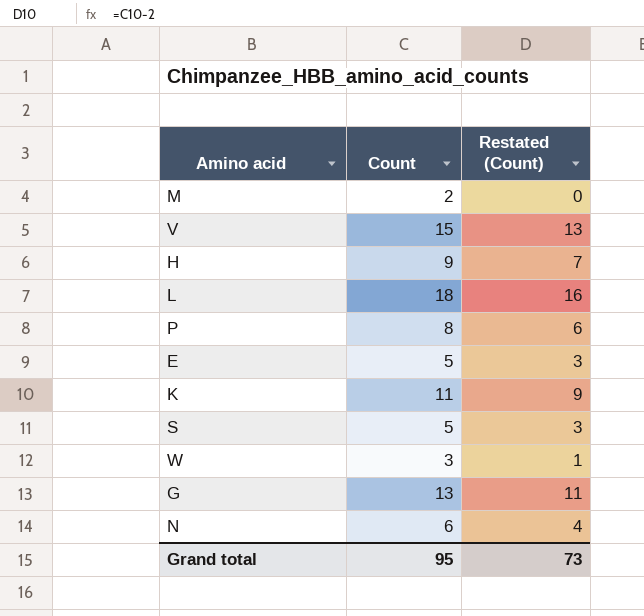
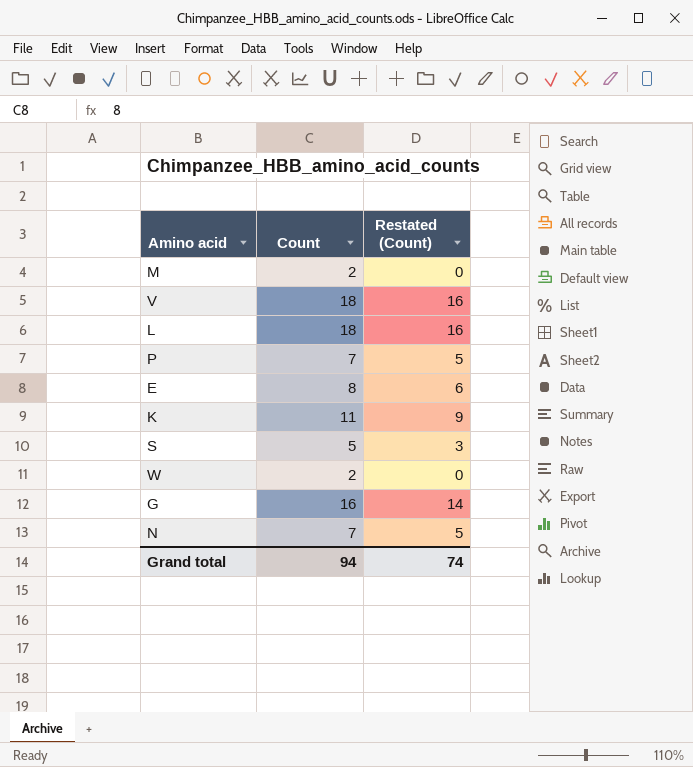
row H: 9 | 7 -> none
V | Count: 15 -> 18
V | Restated (Count): 13 -> 16
P | Count: 8 -> 7
P | Restated (Count): 6 -> 5
E | Count: 5 -> 8
E | Restated (Count): 3 -> 6
W | Count: 3 -> 2
W | Restated (Count): 1 -> 0
G | Count: 13 -> 16
G | Restated (Count): 11 -> 14
N | Count: 6 -> 7
N | Restated (Count): 4 -> 5
Grand total | Count: 95 -> 94
Grand total | Restated (Count): 73 -> 74

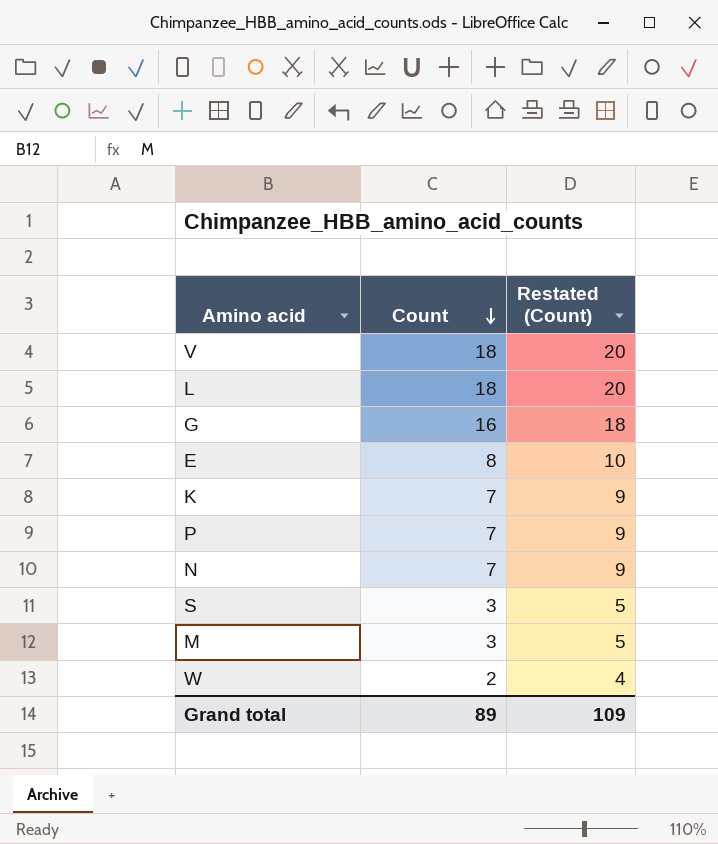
row order: none -> Count descending
column Restated (Count) | formula: [Count] - 2 -> [Count] + 2
K | Count: 11 -> 7
S | Count: 5 -> 3
M | Count: 2 -> 3
Grand total | Count: 94 -> 89
Grand total | Restated (Count): 74 -> 109

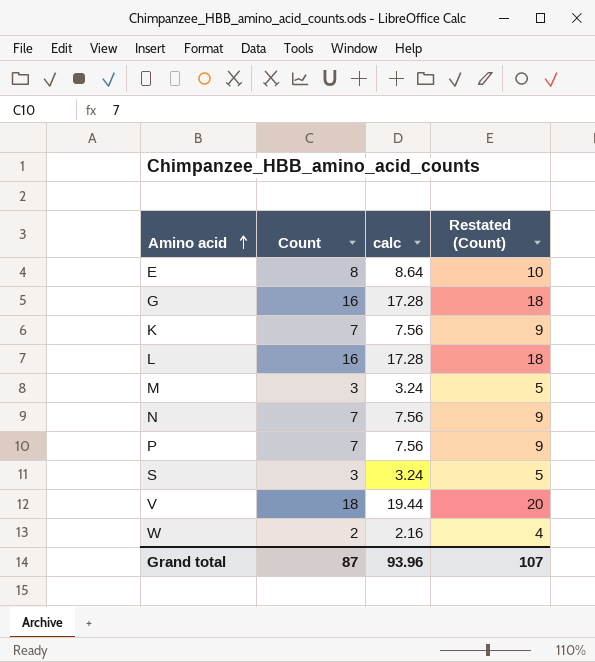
row order: Count descending -> Amino acid ascending
column calc | formula: none -> [Count] * 1.08
L | Count: 18 -> 16
L | Restated (Count): 20 -> 18
Grand total | Count: 89 -> 87
Grand total | Restated (Count): 109 -> 107

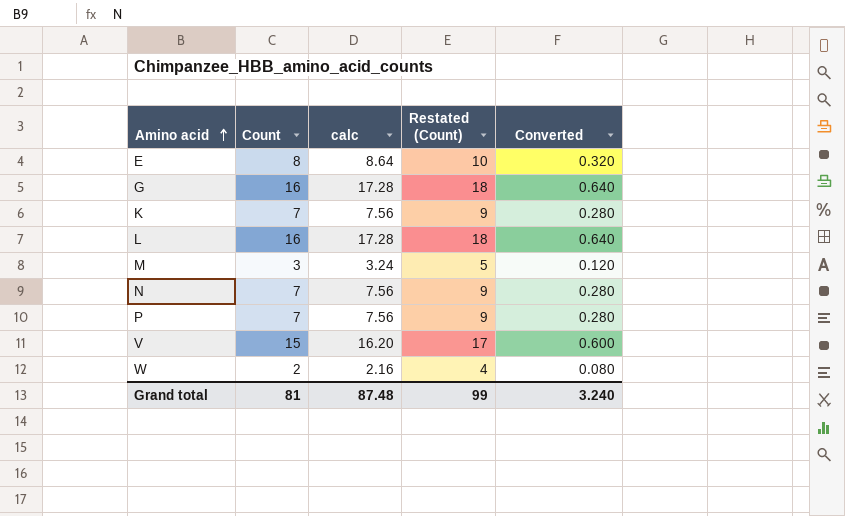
column Converted | formula: none -> [Count] * 0.04
row S: 3 | 3.24 | 5 -> none
V | Count: 18 -> 15
V | calc: 19.44 -> 16.20
V | Restated (Count): 20 -> 17
Grand total | Count: 87 -> 81
Grand total | calc: 93.96 -> 87.48
Grand total | Restated (Count): 107 -> 99

